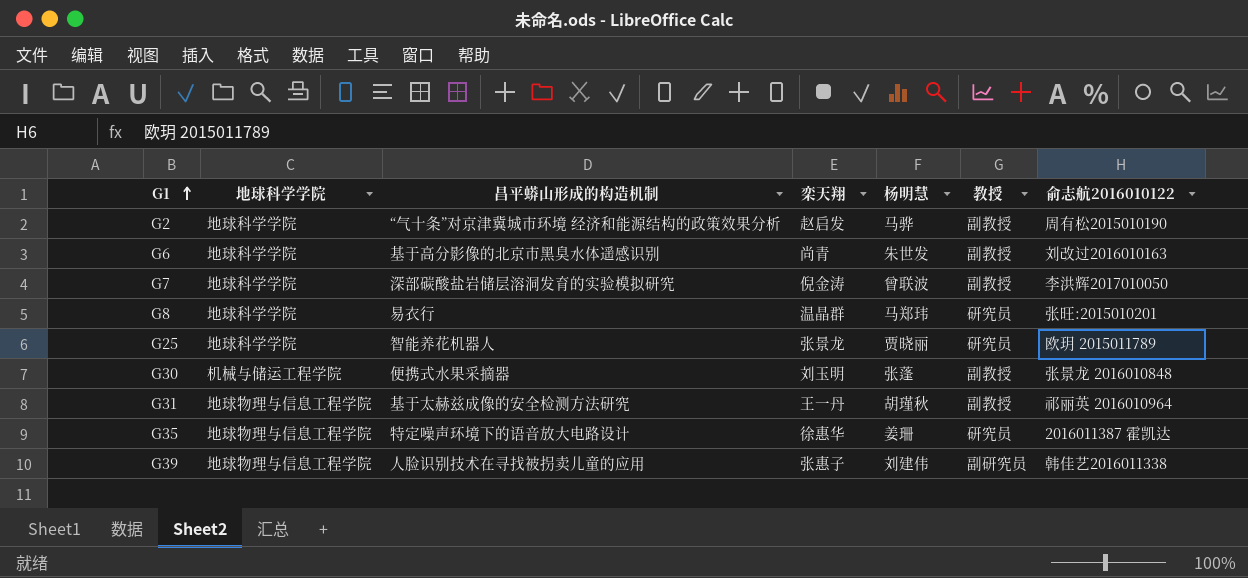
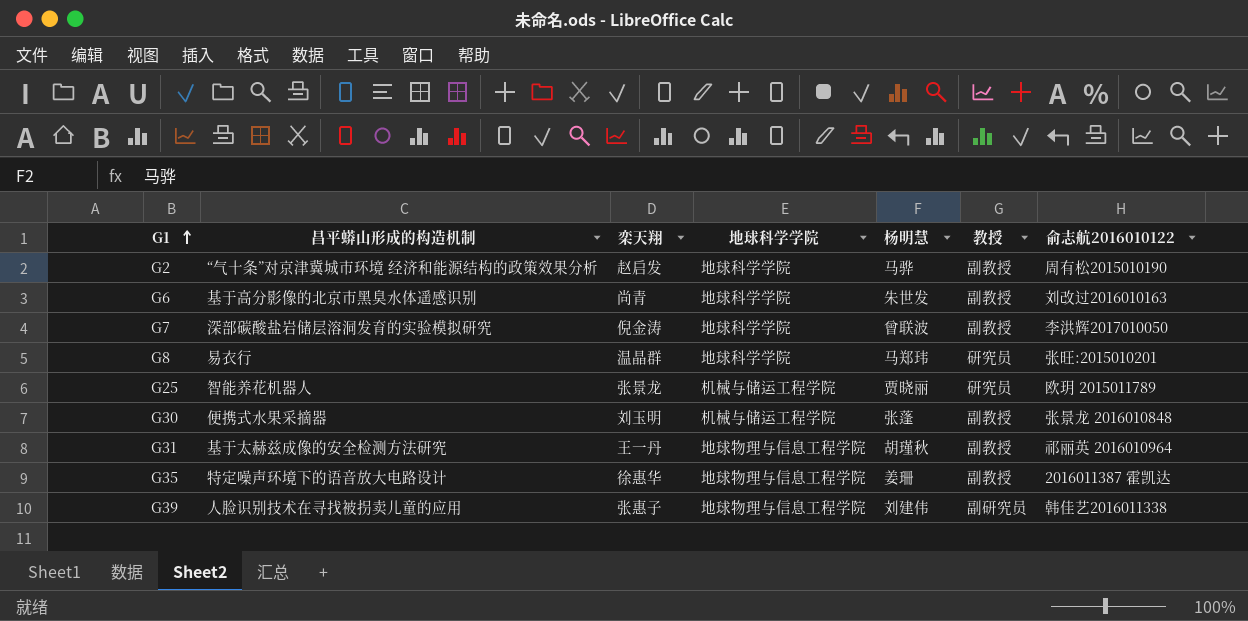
column 地球科学学院 | position: 2 -> 4
G25 | 地球科学学院: 地球科学学院 -> 机械与储运工程学院
G35 | 教授: 研究员 -> 副教授

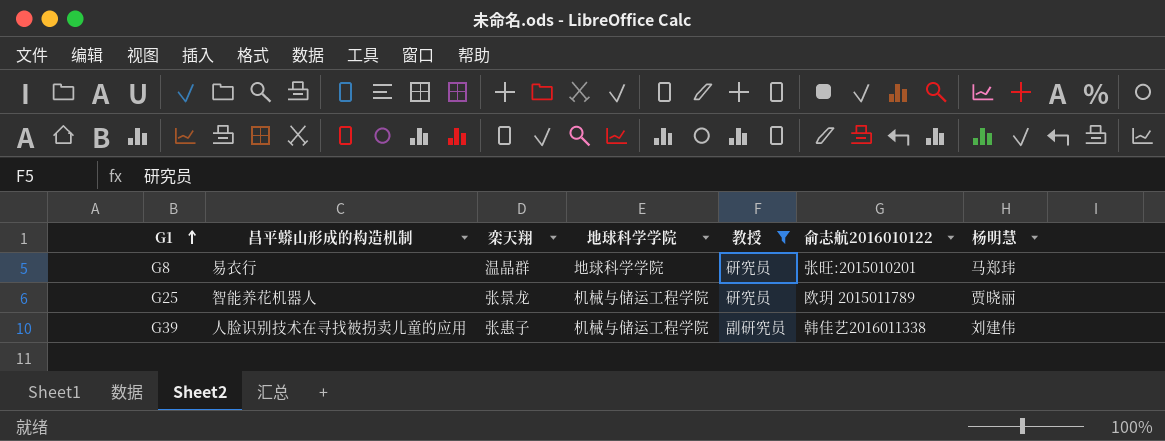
filter: none -> 教授 != 副教授
column 杨明慧 | position: 5 -> 7
G39 | 地球科学学院: 地球物理与信息工程学院 -> 机械与储运工程学院

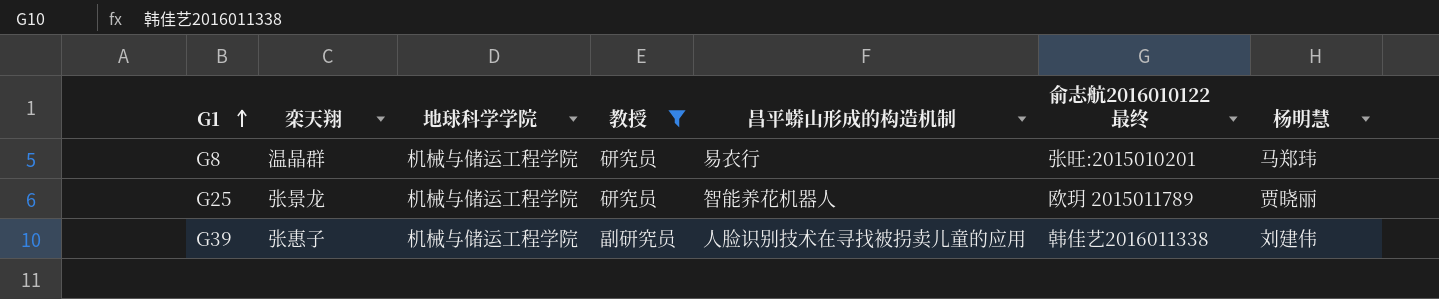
column 昌平蟒山形成的构造机制 | position: 2 -> 5
column name: 俞志航2016010122 -> 俞志航2016010122 最终
G8 | 地球科学学院: 地球科学学院 -> 机械与储运工程学院

